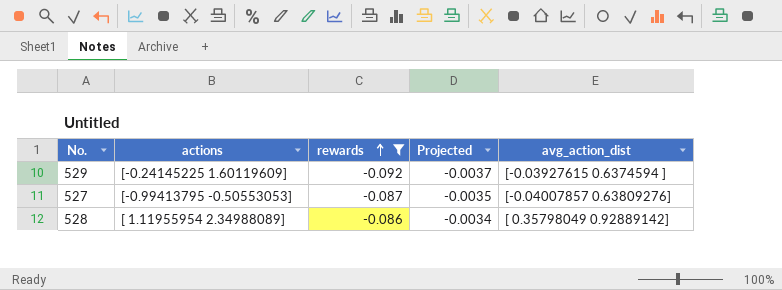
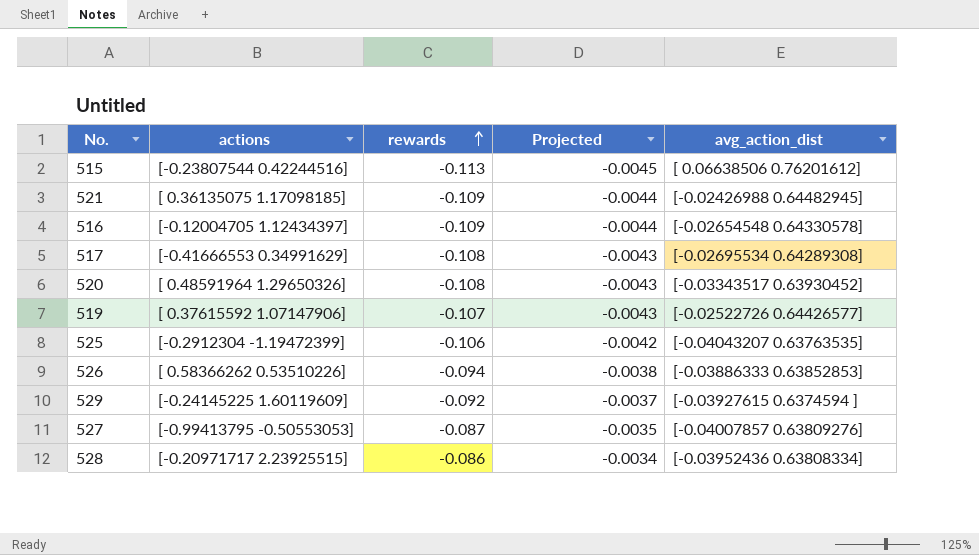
filter: rewards >= -0.092 -> none
528 | actions: [ 1.11955954 2.34988089] -> [-0.20971717 2.23925515]
528 | avg_action_dist: [ 0.35798049 0.92889142] -> [-0.03952436 0.63808334]

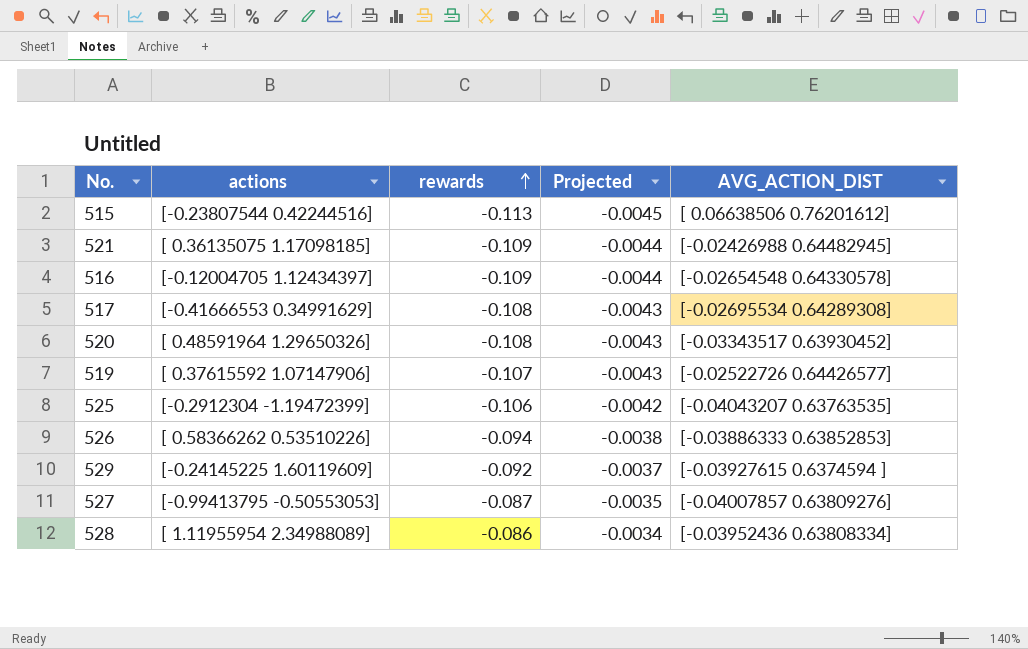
column name: avg_action_dist -> AVG_ACTION_DIST
528 | actions: [-0.20971717 2.23925515] -> [ 1.11955954 2.34988089]

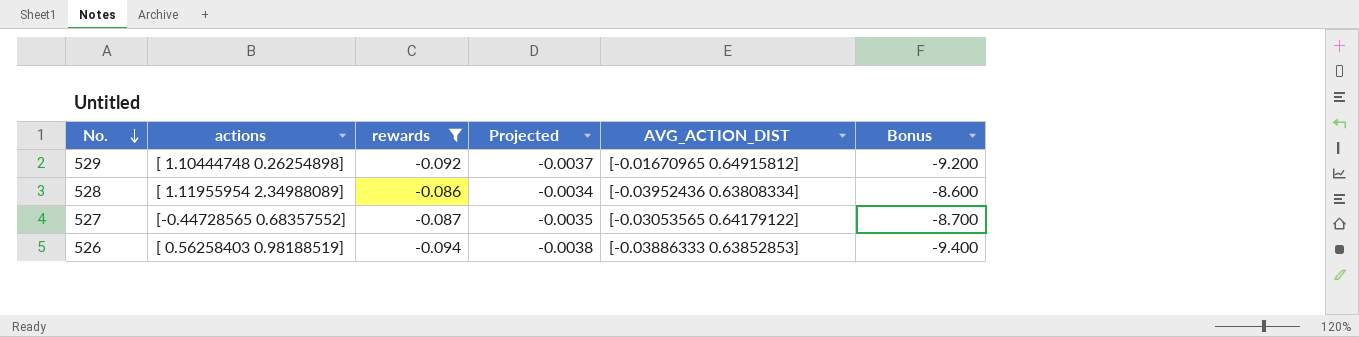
filter: none -> rewards >= -0.094
row order: rewards ascending -> No. descending
column Bonus | formula: none -> [rewards] * 100
529 | actions: [-0.24145225 1.60119609] -> [ 1.10444748 0.26254898]
529 | AVG_ACTION_DIST: [-0.03927615 0.6374594 ] -> [-0.01670965 0.64915812]
527 | actions: [-0.99413795 -0.50553053] -> [-0.44728565 0.68357552]
527 | AVG_ACTION_DIST: [-0.04007857 0.63809276] -> [-0.03053565 0.64179122]
526 | actions: [ 0.58366262 0.53510226] -> [ 0.56258403 0.98188519]

